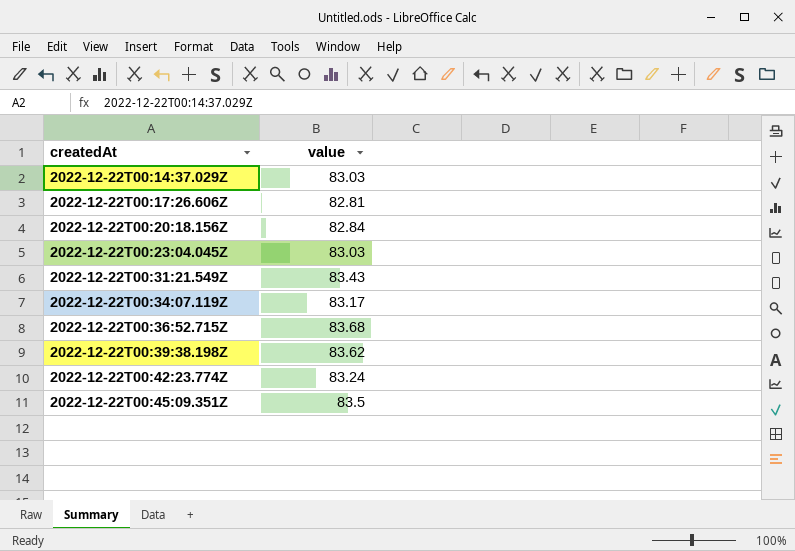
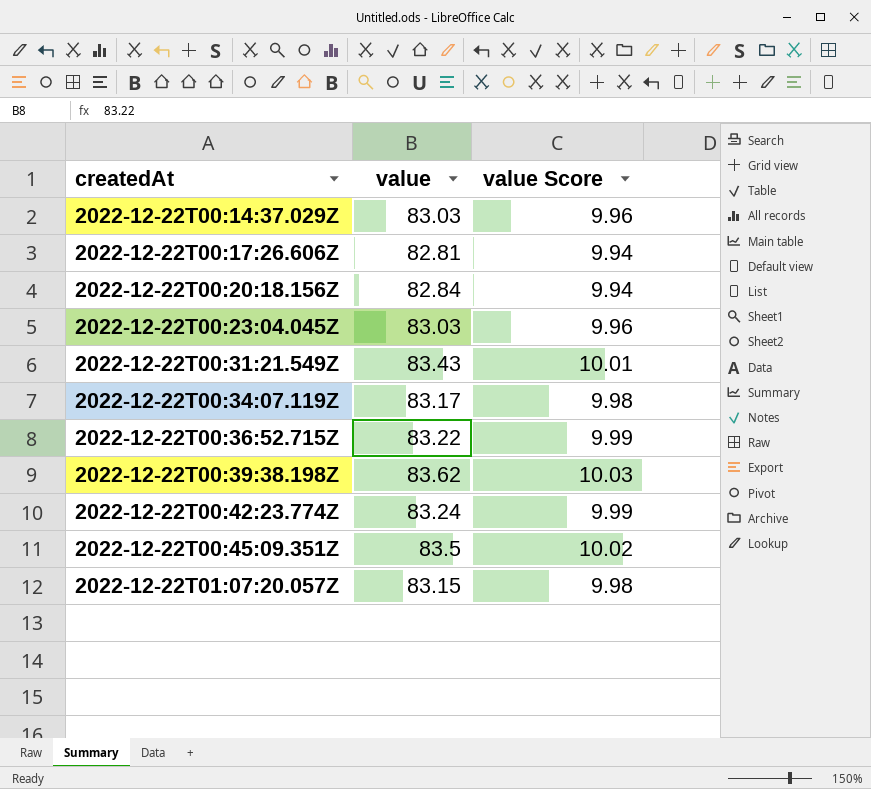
column value Score | formula: none -> [value] * 0.12
2022-12-22T00:36:52.715Z | value: 83.68 -> 83.22
row 2022-12-22T01:07:20.057Z: none -> 83.15 | 9.98

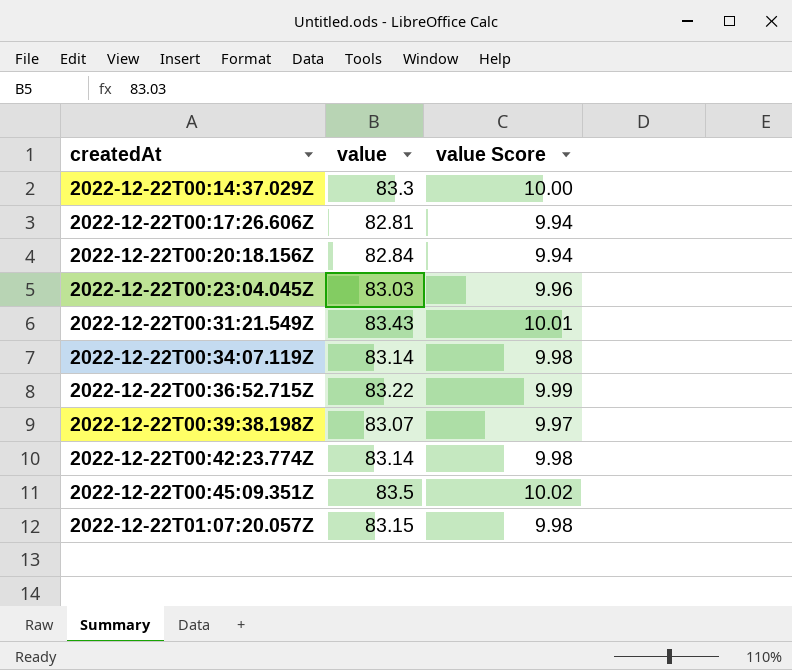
2022-12-22T00:14:37.029Z | value: 83.03 -> 83.3
2022-12-22T00:14:37.029Z | value Score: 9.96 -> 10.00
2022-12-22T00:34:07.119Z | value: 83.17 -> 83.14
2022-12-22T00:39:38.198Z | value: 83.62 -> 83.07
2022-12-22T00:39:38.198Z | value Score: 10.03 -> 9.97
2022-12-22T00:42:23.774Z | value: 83.24 -> 83.14
2022-12-22T00:42:23.774Z | value Score: 9.99 -> 9.98

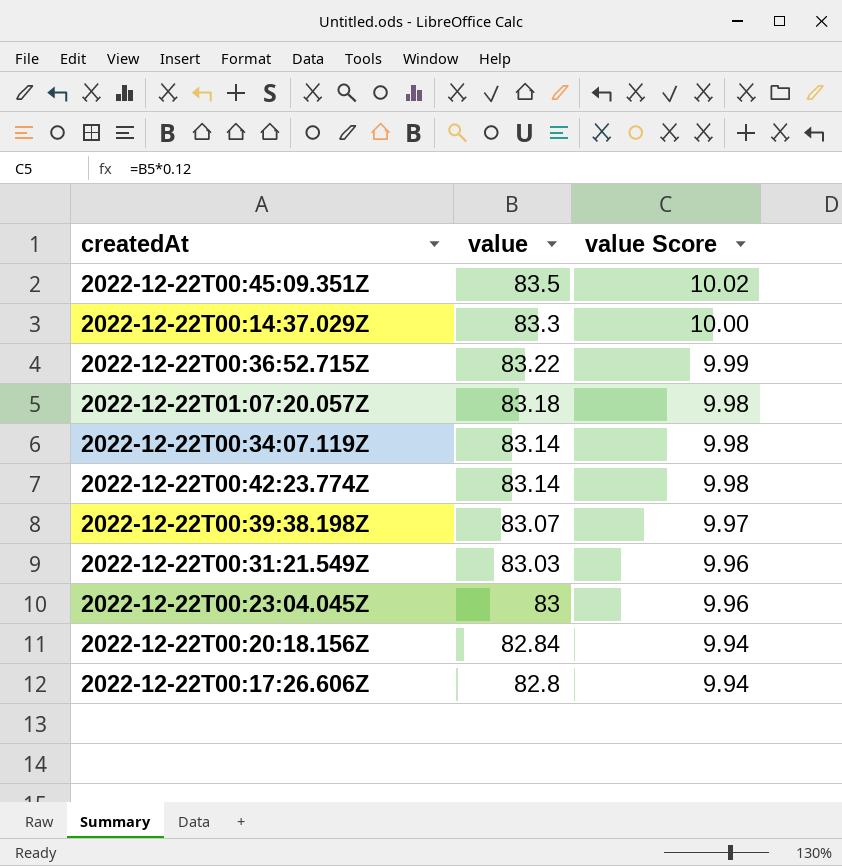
row order: createdAt ascending -> value descending
2022-12-22T01:07:20.057Z | value: 83.15 -> 83.18
2022-12-22T00:31:21.549Z | value: 83.43 -> 83.03
2022-12-22T00:31:21.549Z | value Score: 10.01 -> 9.96
2022-12-22T00:23:04.045Z | value: 83.03 -> 83
2022-12-22T00:17:26.606Z | value: 82.81 -> 82.8

